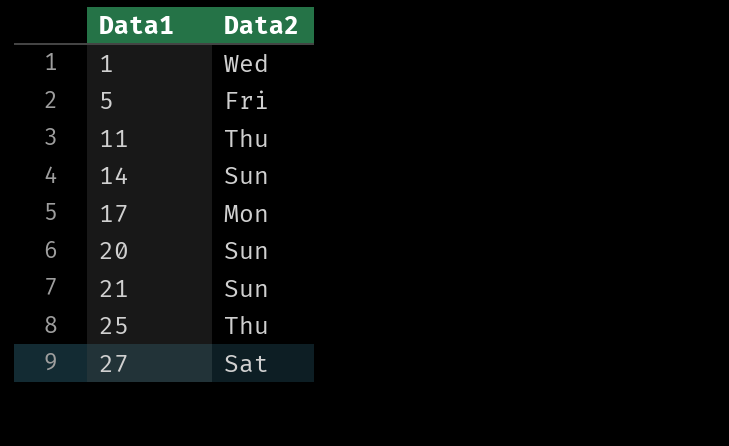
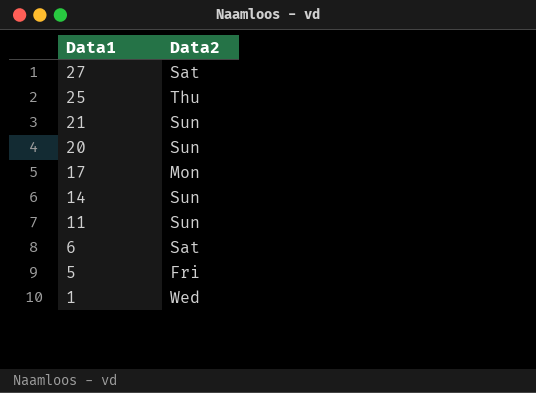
row order: Data1 ascending -> Data1 descending
11 | Data2: Thu -> Sun
row 6: none -> Sat

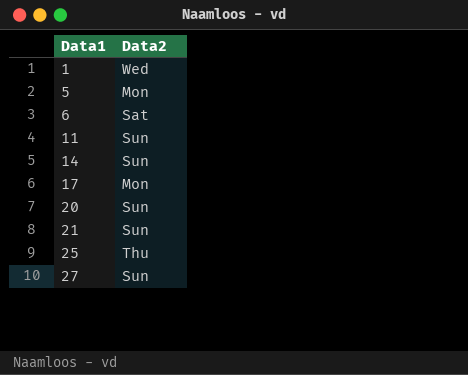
row order: Data1 descending -> Data1 ascending
5 | Data2: Fri -> Mon
27 | Data2: Sat -> Sun

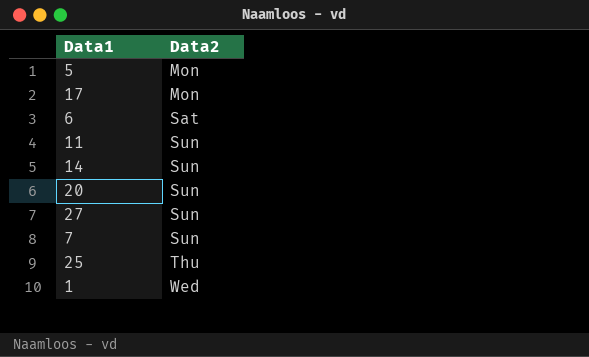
row order: Data1 ascending -> Data2 ascending
row 21: Sun -> none
row 7: none -> Sun

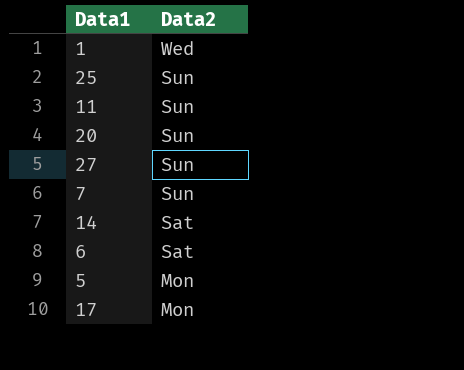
row order: Data2 ascending -> Data2 descending
25 | Data2: Thu -> Sun
14 | Data2: Sun -> Sat

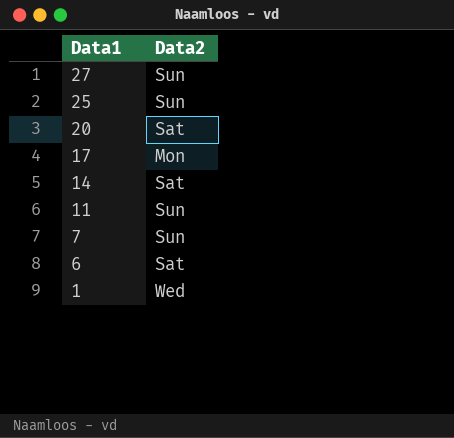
row order: Data2 descending -> Data1 descending
row 5: Mon -> none
20 | Data2: Sun -> Sat

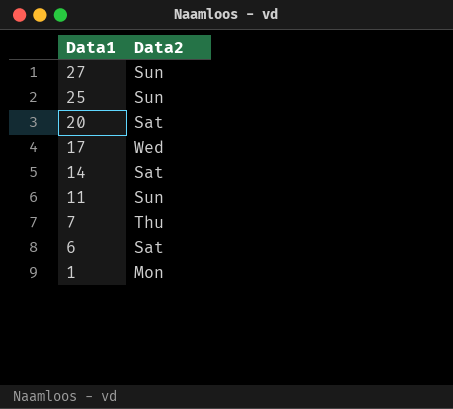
17 | Data2: Mon -> Wed
7 | Data2: Sun -> Thu
1 | Data2: Wed -> Mon

